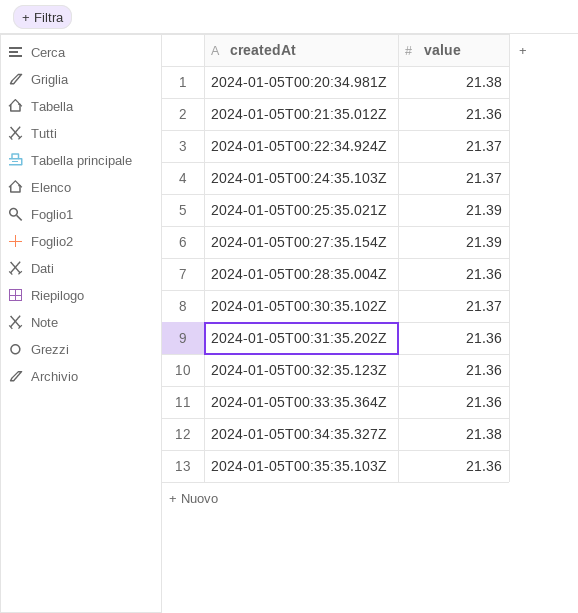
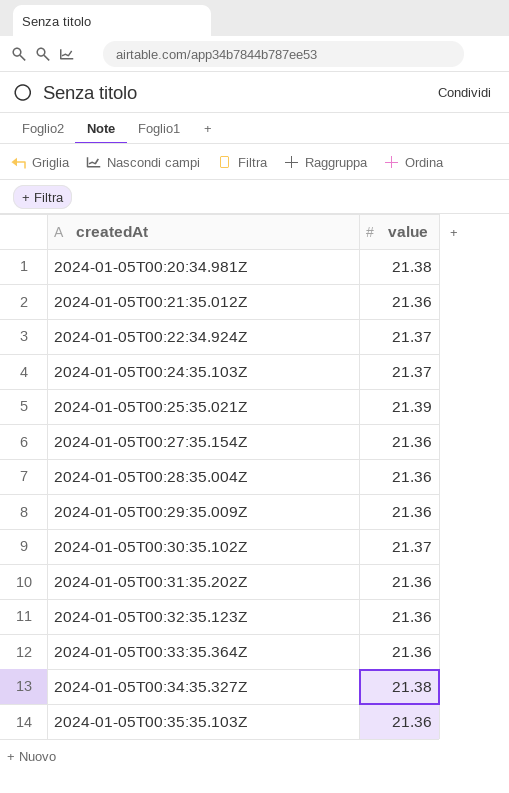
2024-01-05T00:27:35.154Z | value: 21.39 -> 21.36
row 2024-01-05T00:29:35.009Z: none -> 21.36

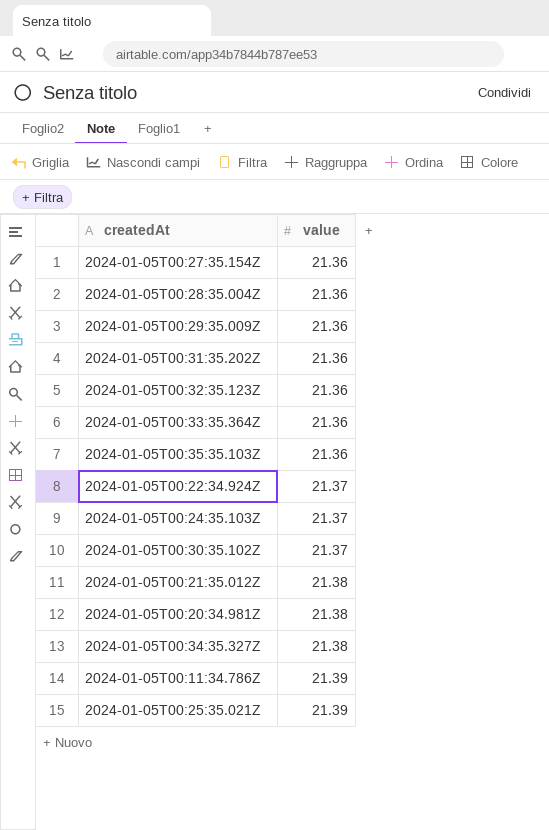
row order: createdAt ascending -> value ascending
2024-01-05T00:21:35.012Z | value: 21.36 -> 21.38
row 2024-01-05T00:11:34.786Z: none -> 21.39

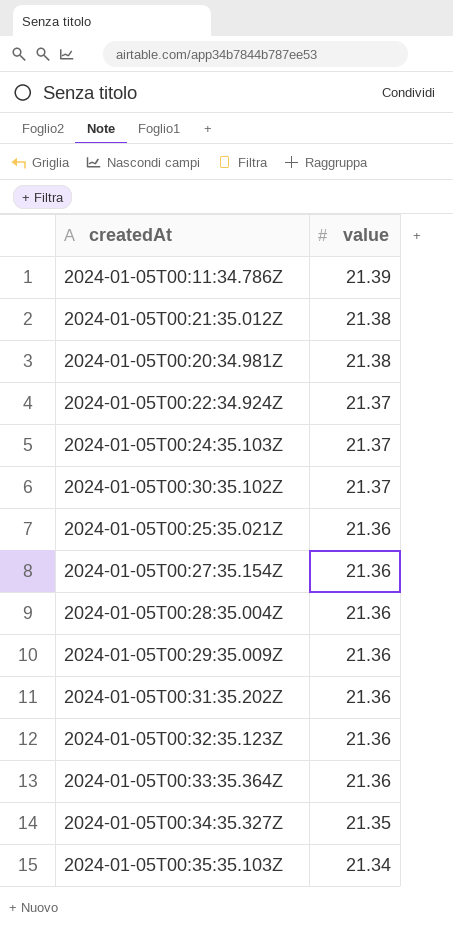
row order: value ascending -> value descending
2024-01-05T00:25:35.021Z | value: 21.39 -> 21.36
2024-01-05T00:34:35.327Z | value: 21.38 -> 21.35
2024-01-05T00:35:35.103Z | value: 21.36 -> 21.34

